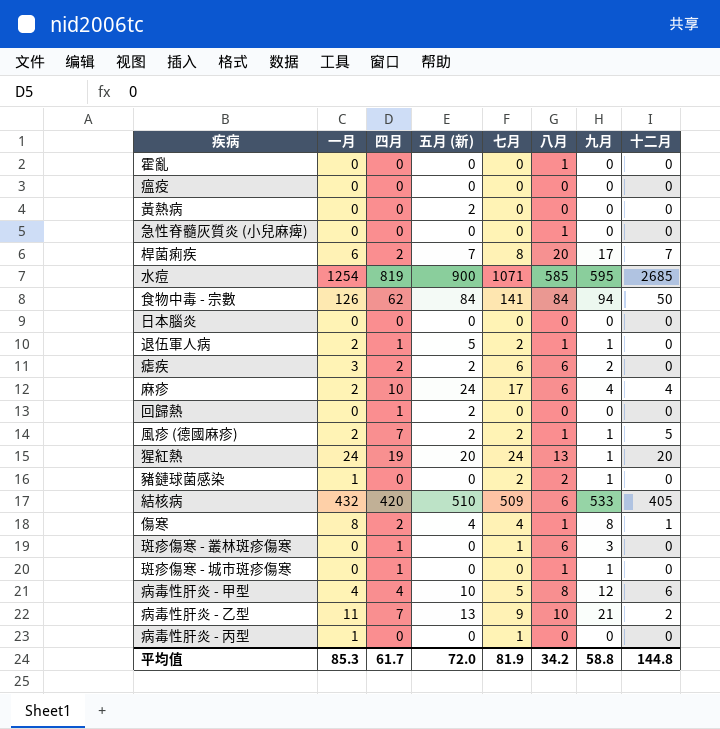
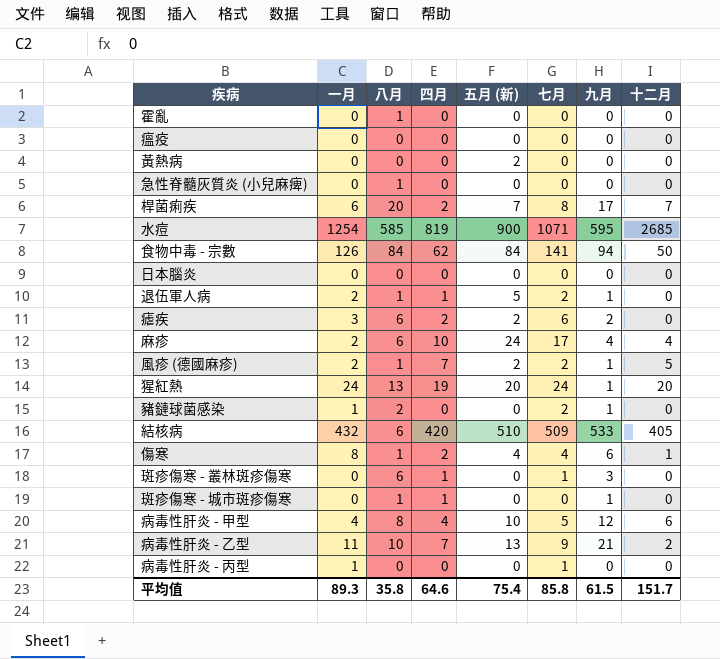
column 八月 | position: 6 -> 3
row 回歸熱: 0 | 1 | 2 | 0 | 0 | 0 | 0 -> none
傷寒 | 九月: 8 -> 6
平均值 | 一月: 85.3 -> 89.3
平均值 | 八月: 34.2 -> 35.8
平均值 | 四月: 61.7 -> 64.6
平均值 | 五月 (新): 72.0 -> 75.4
平均值 | 七月: 81.9 -> 85.8
平均值 | 九月: 58.8 -> 61.5
平均值 | 十二月: 144.8 -> 151.7

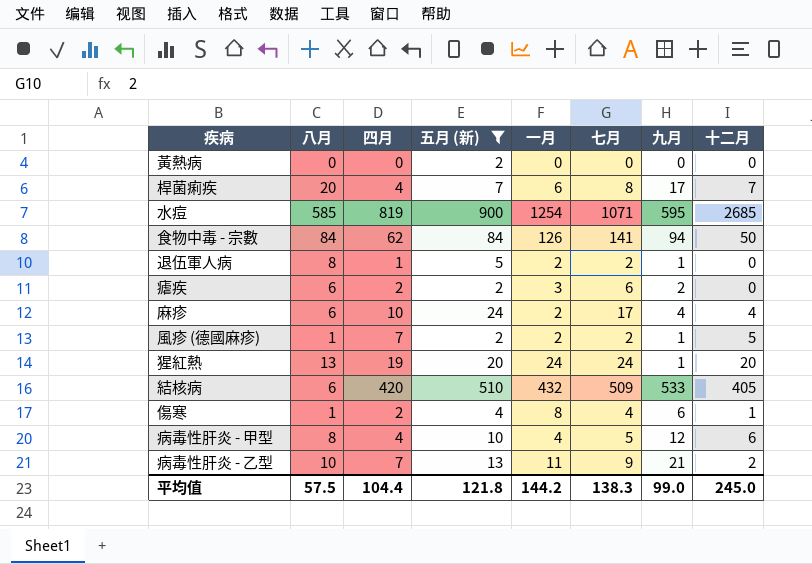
filter: none -> 五月 (新) != 0
column 一月 | position: 2 -> 5
桿菌痢疾 | 四月: 2 -> 4
退伍軍人病 | 八月: 1 -> 8
平均值 | 八月: 35.8 -> 57.5
平均值 | 四月: 64.6 -> 104.4
平均值 | 五月 (新): 75.4 -> 121.8
平均值 | 一月: 89.3 -> 144.2
平均值 | 七月: 85.8 -> 138.3
平均值 | 九月: 61.5 -> 99.0
平均值 | 十二月: 151.7 -> 245.0

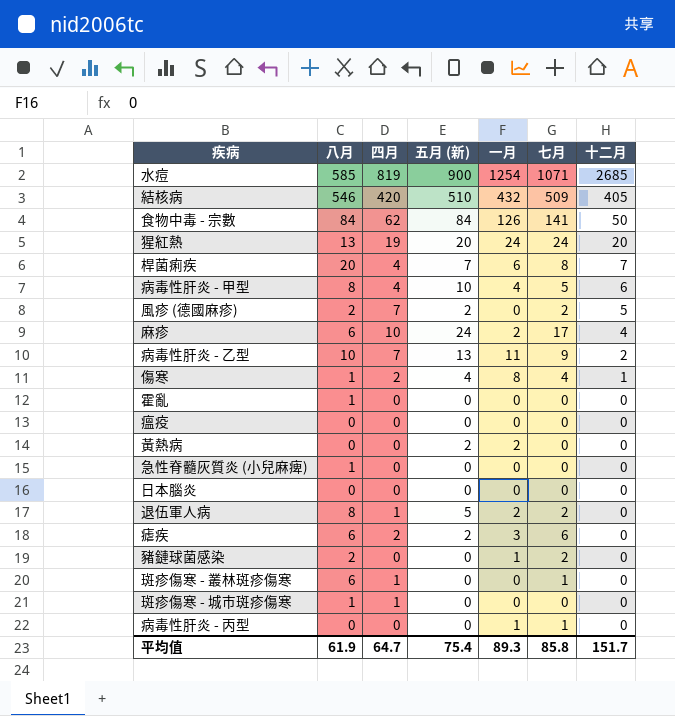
filter: 五月 (新) != 0 -> none
row order: none -> 十二月 descending
column 九月 | position: 7 -> none
結核病 | 八月: 6 -> 546
風疹 (德國麻疹) | 八月: 1 -> 2
風疹 (德國麻疹) | 一月: 2 -> 0
黃熱病 | 一月: 0 -> 2
平均值 | 八月: 57.5 -> 61.9
平均值 | 四月: 104.4 -> 64.7
平均值 | 五月 (新): 121.8 -> 75.4
平均值 | 一月: 144.2 -> 89.3
平均值 | 七月: 138.3 -> 85.8
平均值 | 十二月: 245.0 -> 151.7

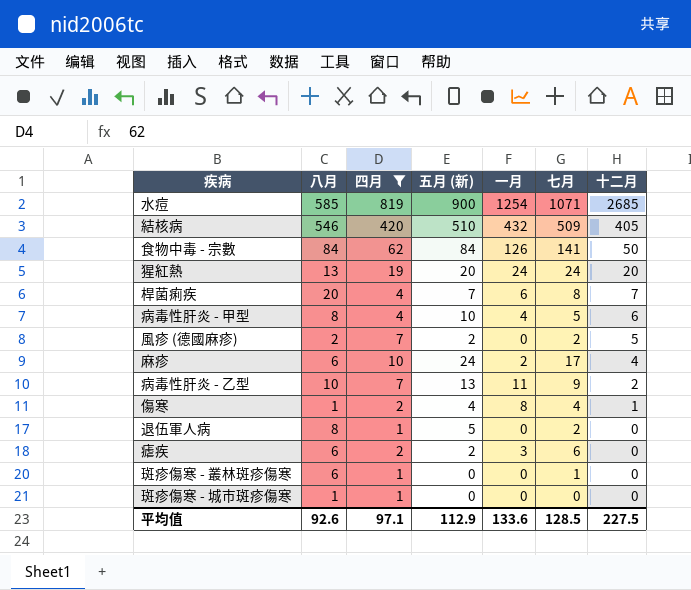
filter: none -> 四月 != 0
退伍軍人病 | 一月: 2 -> 0
平均值 | 八月: 61.9 -> 92.6
平均值 | 四月: 64.7 -> 97.1
平均值 | 五月 (新): 75.4 -> 112.9
平均值 | 一月: 89.3 -> 133.6
平均值 | 七月: 85.8 -> 128.5
平均值 | 十二月: 151.7 -> 227.5

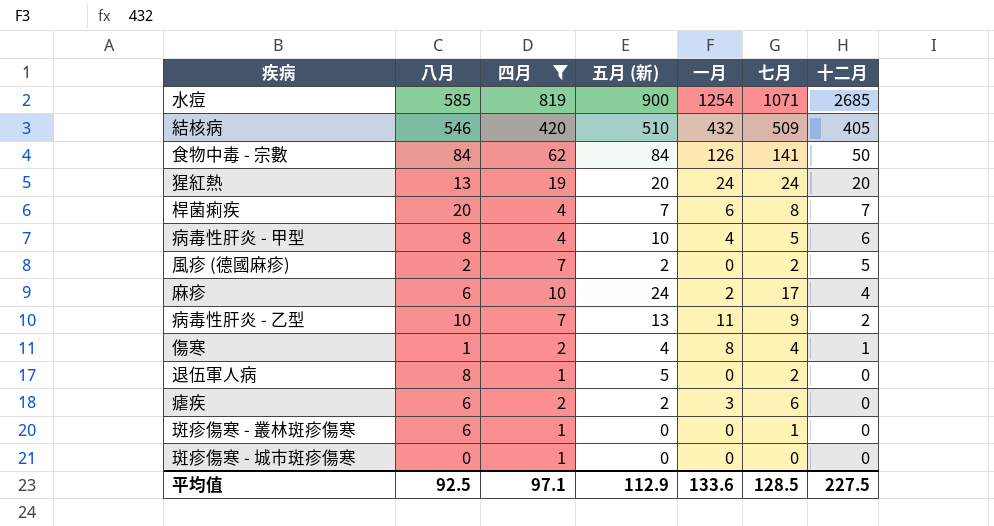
斑疹傷寒 - 城市斑疹傷寒 | 八月: 1 -> 0
平均值 | 八月: 92.6 -> 92.5

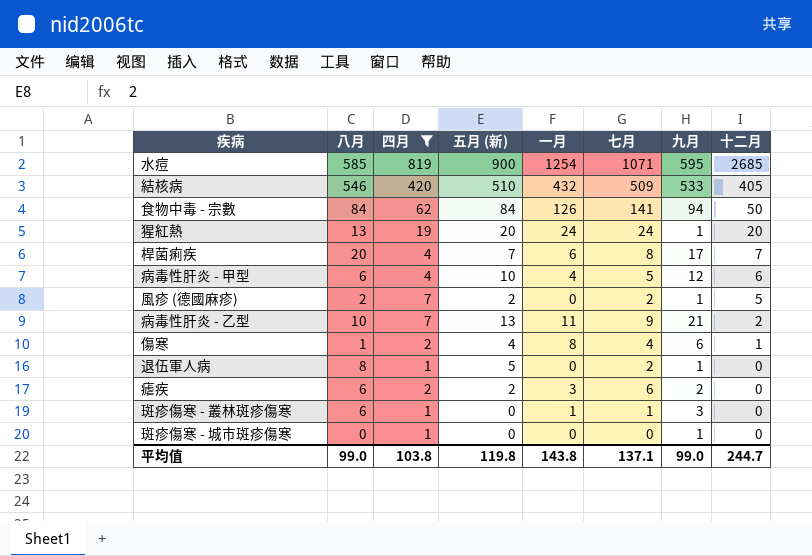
column 九月 | position: none -> 7
row 麻疹: 6 | 10 | 24 | 2 | 17 | 4 -> none
病毒性肝炎 - 甲型 | 八月: 8 -> 6
斑疹傷寒 - 叢林斑疹傷寒 | 一月: 0 -> 1
平均值 | 八月: 92.5 -> 99.0
平均值 | 四月: 97.1 -> 103.8
平均值 | 五月 (新): 112.9 -> 119.8
平均值 | 一月: 133.6 -> 143.8
平均值 | 七月: 128.5 -> 137.1
平均值 | 十二月: 227.5 -> 244.7

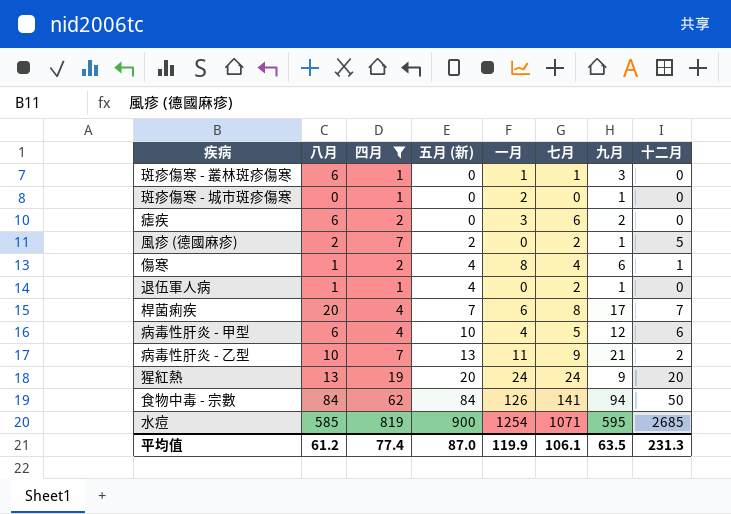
row order: 十二月 descending -> 五月 (新) ascending
row 結核病: 546 | 420 | 510 | 432 | 509 | 533 | 405 -> none
斑疹傷寒 - 城市斑疹傷寒 | 一月: 0 -> 2
瘧疾 | 五月 (新): 2 -> 0
退伍軍人病 | 八月: 8 -> 1
退伍軍人病 | 五月 (新): 5 -> 4
猩紅熱 | 九月: 1 -> 9
平均值 | 八月: 99.0 -> 61.2
平均值 | 四月: 103.8 -> 77.4
平均值 | 五月 (新): 119.8 -> 87.0
平均值 | 一月: 143.8 -> 119.9
平均值 | 七月: 137.1 -> 106.1
平均值 | 九月: 99.0 -> 63.5
平均值 | 十二月: 244.7 -> 231.3

